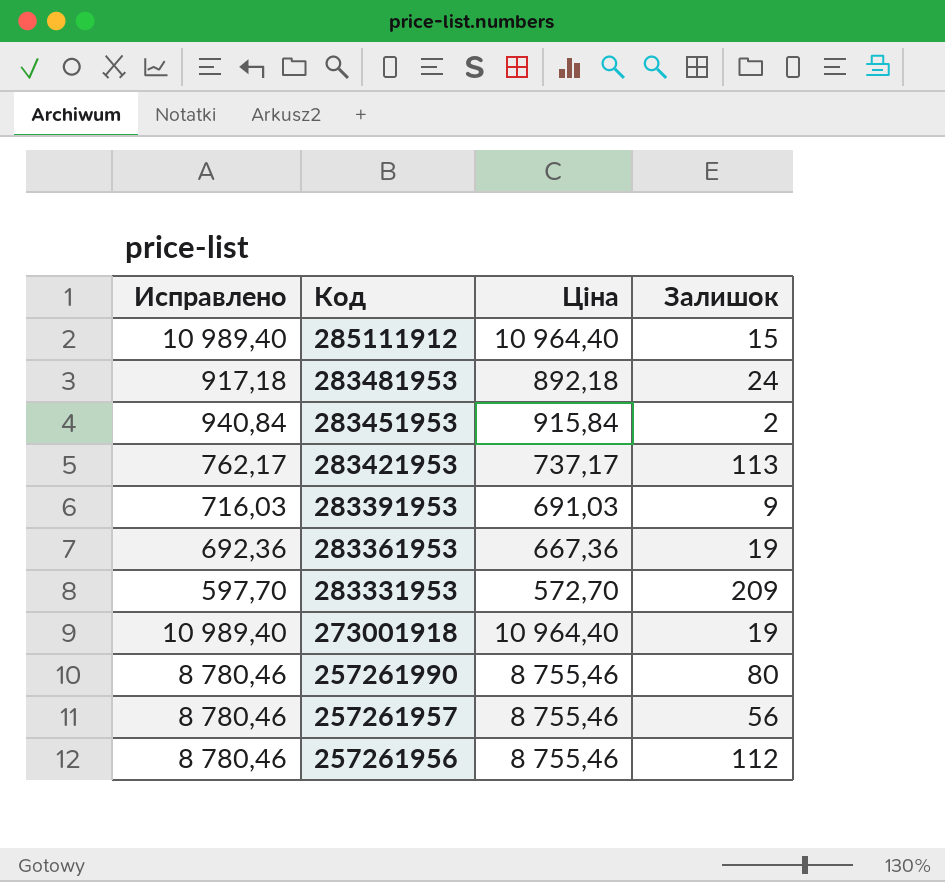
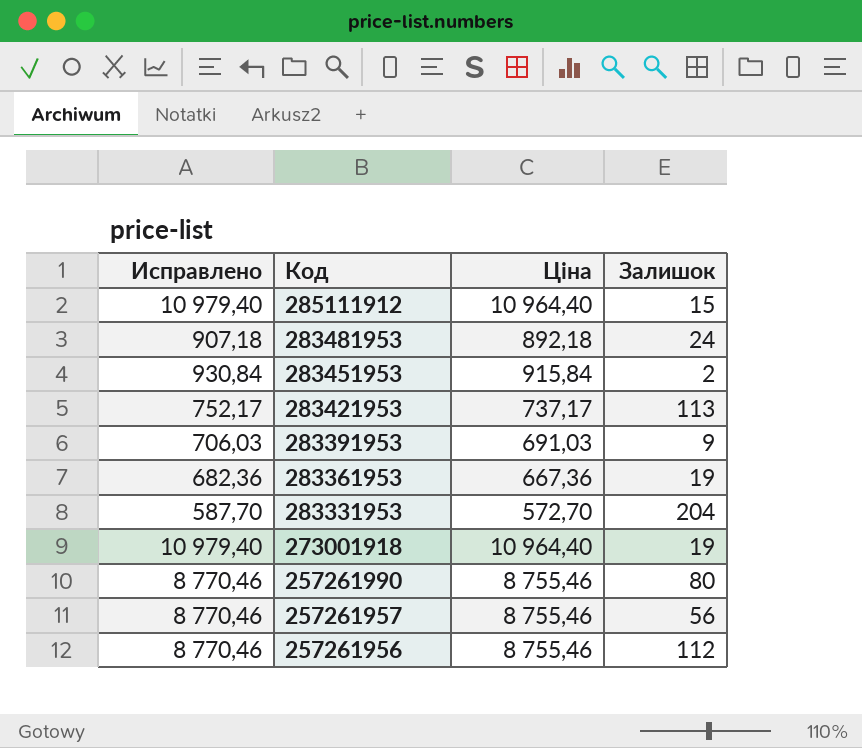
column Исправлено | formula: [Ціна] + 25 -> [Ціна] + 15
283331953 | Залишок: 209 -> 204

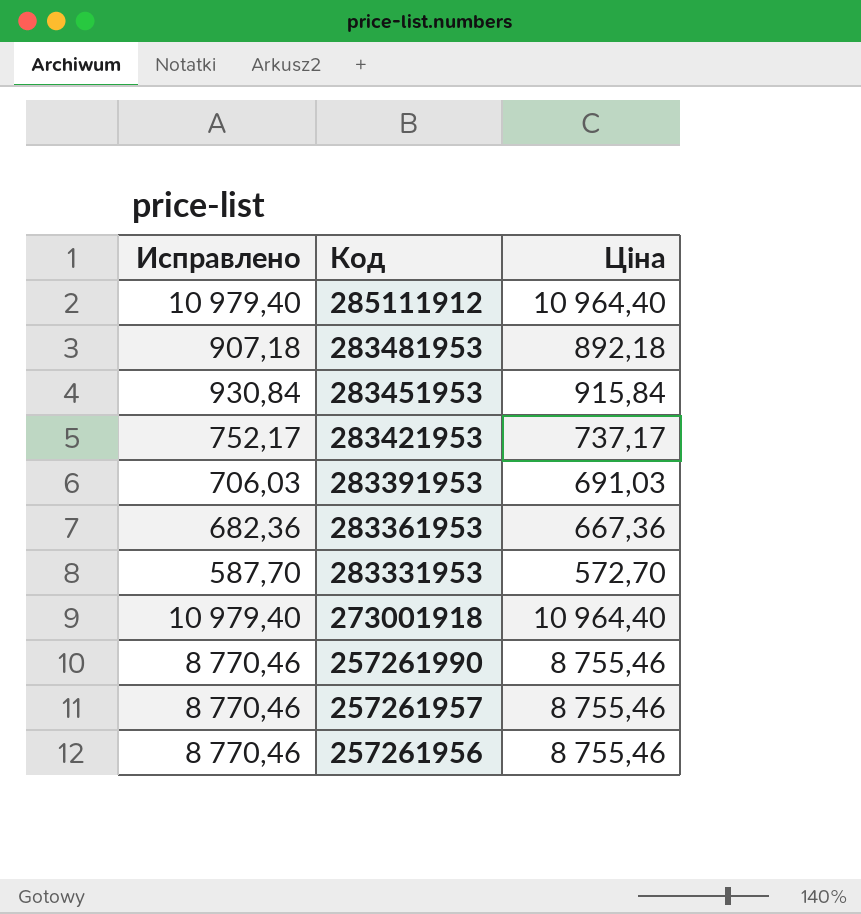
column Залишок | position: 4 -> none

